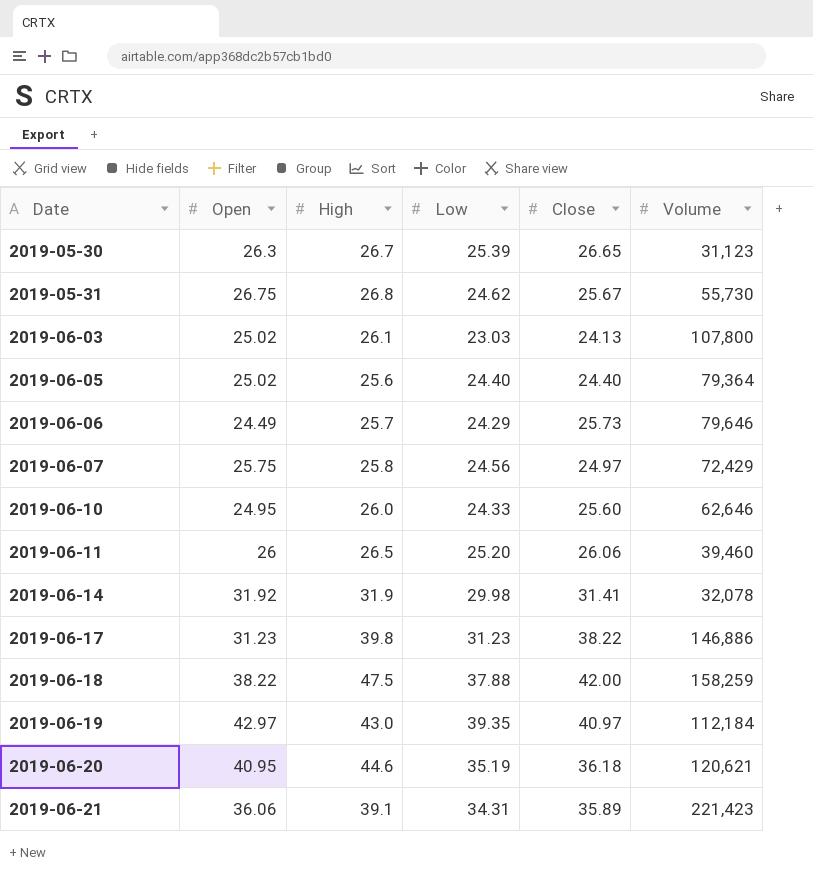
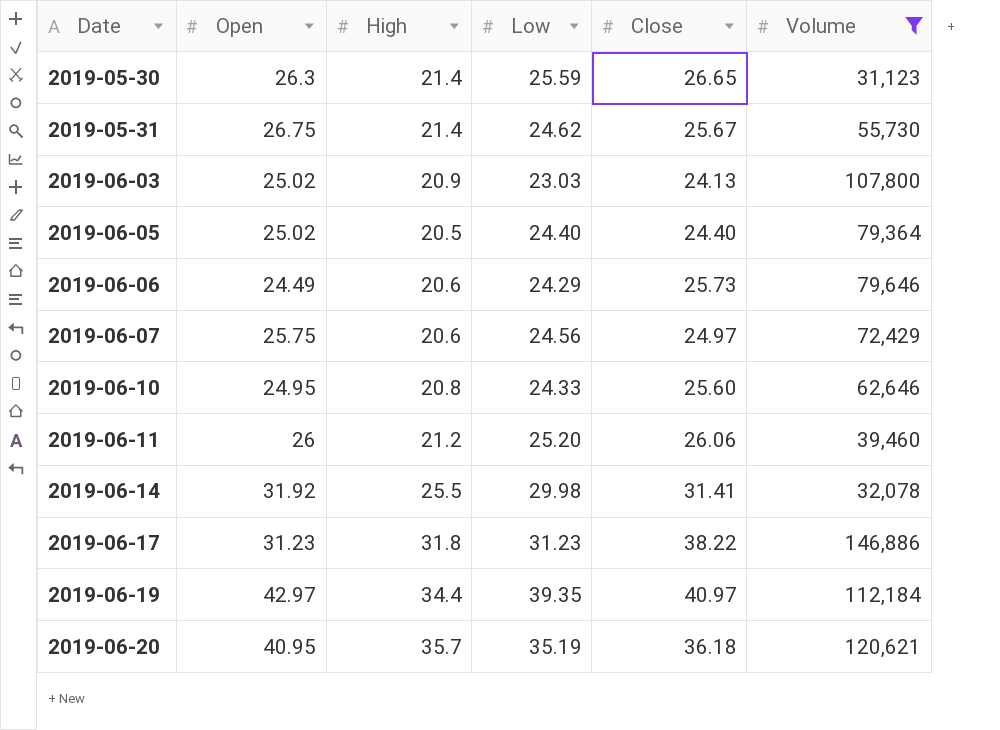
filter: none -> Volume <= 146,886
2019-05-30 | High: 26.7 -> 21.4
2019-05-30 | Low: 25.39 -> 25.59
2019-05-31 | High: 26.8 -> 21.4
2019-06-03 | High: 26.1 -> 20.9
2019-06-05 | High: 25.6 -> 20.5
2019-06-06 | High: 25.7 -> 20.6
2019-06-07 | High: 25.8 -> 20.6
2019-06-10 | High: 26.0 -> 20.8
2019-06-11 | High: 26.5 -> 21.2
2019-06-14 | High: 31.9 -> 25.5
2019-06-17 | High: 39.8 -> 31.8
2019-06-19 | High: 43.0 -> 34.4
2019-06-20 | High: 44.6 -> 35.7

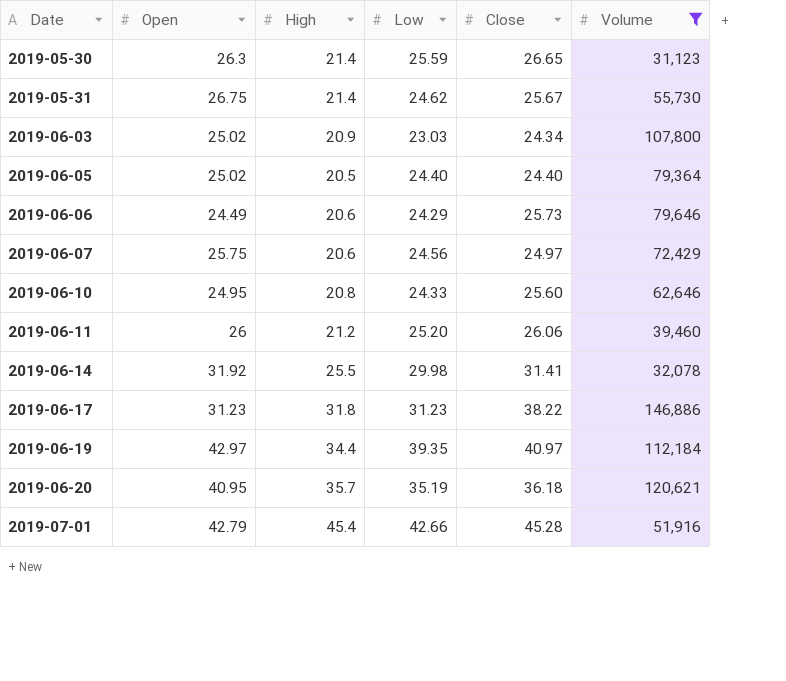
2019-06-03 | Close: 24.13 -> 24.34
row 2019-07-01: none -> 42.79 | 45.4 | 42.66 | 45.28 | 51,916

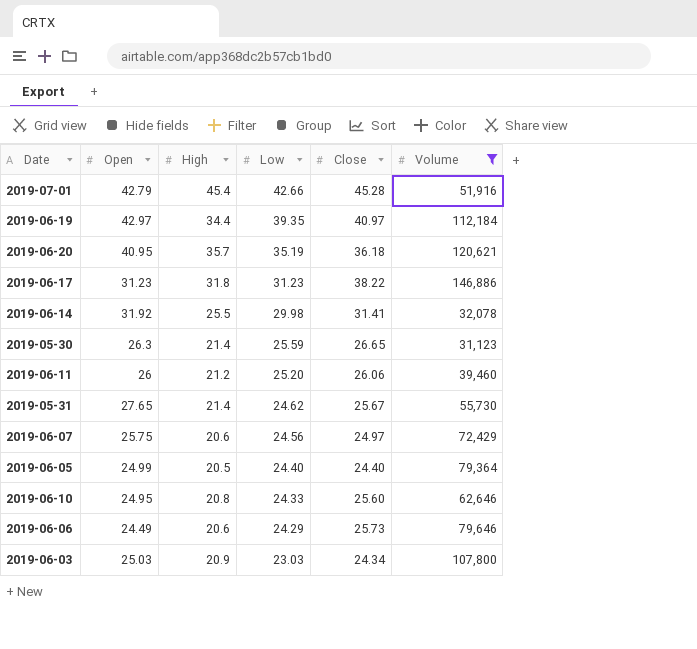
row order: Date ascending -> Low descending
2019-05-31 | Open: 26.75 -> 27.65
2019-06-05 | Open: 25.02 -> 24.99
2019-06-03 | Open: 25.02 -> 25.03

